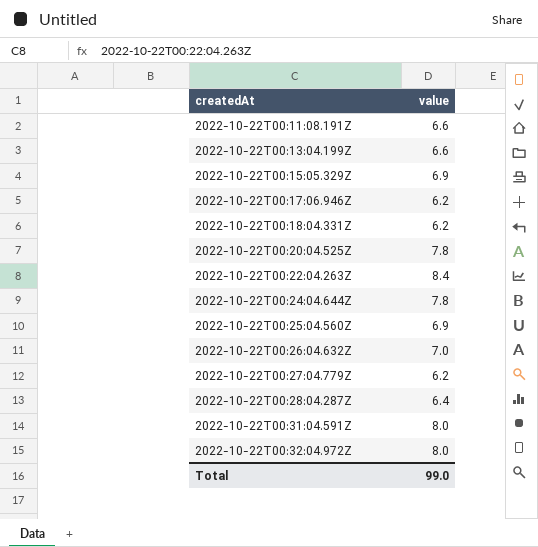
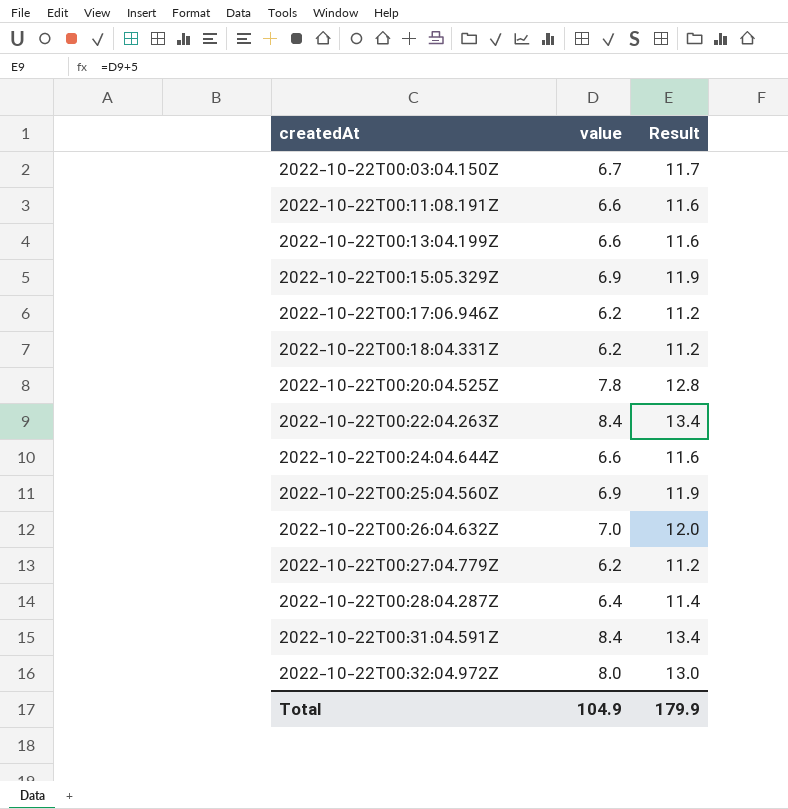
column Result | formula: none -> [value] + 5
row 2022-10-22T00:03:04.150Z: none -> 6.7 | 11.7
2022-10-22T00:24:04.644Z | value: 7.8 -> 6.6
2022-10-22T00:31:04.591Z | value: 8.0 -> 8.4
Total | value: 99.0 -> 104.9

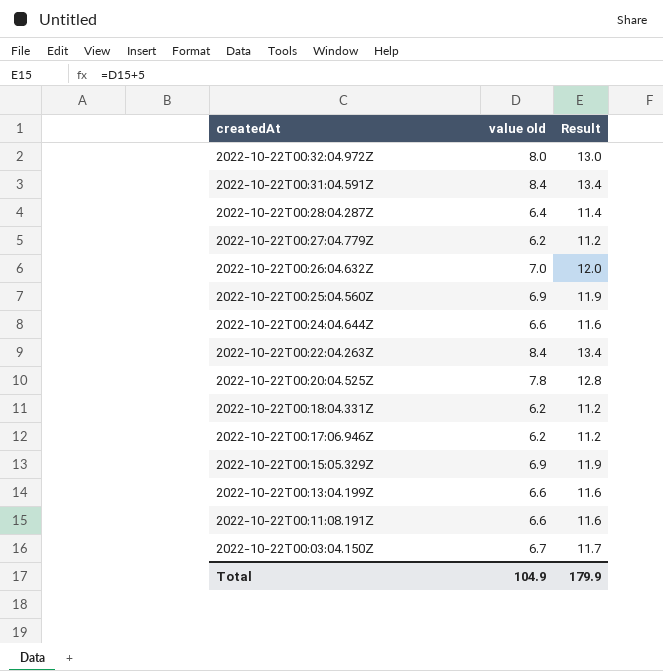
row order: createdAt ascending -> createdAt descending
column name: value -> value old

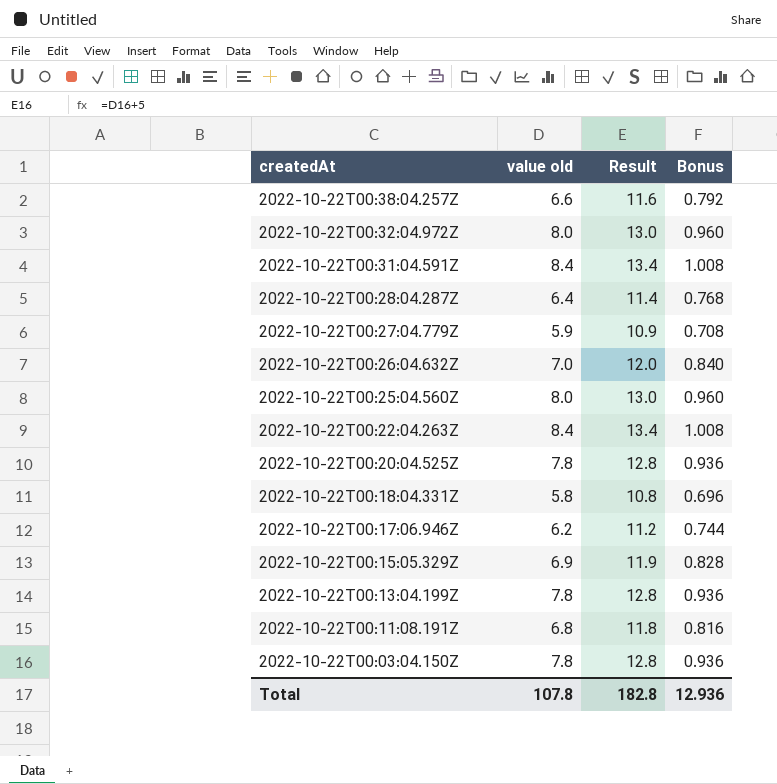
column Bonus | formula: none -> [value old] * 0.12
row 2022-10-22T00:24:04.644Z: 6.6 | 11.6 -> none
row 2022-10-22T00:38:04.257Z: none -> 6.6 | 11.6 | 0.792
2022-10-22T00:27:04.779Z | value old: 6.2 -> 5.9
2022-10-22T00:27:04.779Z | Result: 11.2 -> 10.9
2022-10-22T00:25:04.560Z | value old: 6.9 -> 8.0
2022-10-22T00:25:04.560Z | Result: 11.9 -> 13.0
2022-10-22T00:18:04.331Z | value old: 6.2 -> 5.8
2022-10-22T00:18:04.331Z | Result: 11.2 -> 10.8
2022-10-22T00:13:04.199Z | value old: 6.6 -> 7.8
2022-10-22T00:13:04.199Z | Result: 11.6 -> 12.8
2022-10-22T00:11:08.191Z | value old: 6.6 -> 6.8
2022-10-22T00:11:08.191Z | Result: 11.6 -> 11.8
2022-10-22T00:03:04.150Z | value old: 6.7 -> 7.8
2022-10-22T00:03:04.150Z | Result: 11.7 -> 12.8
Total | value old: 104.9 -> 107.8
Total | Result: 179.9 -> 182.8

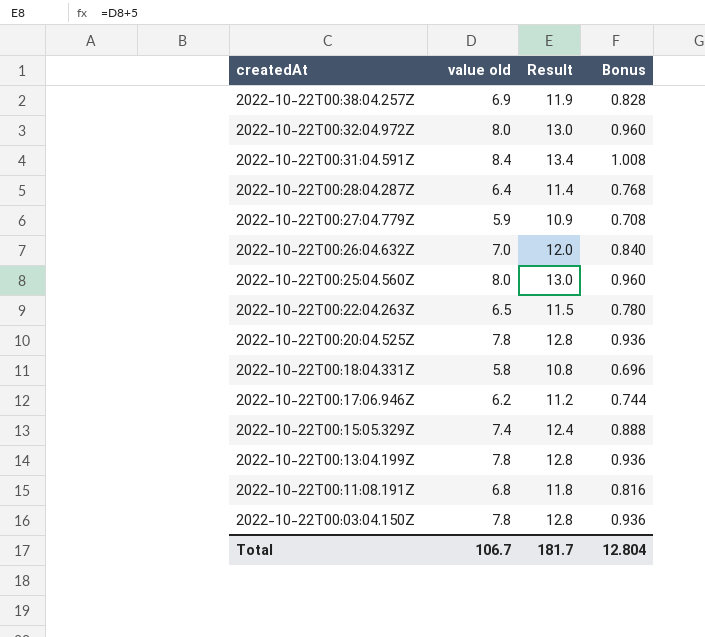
2022-10-22T00:38:04.257Z | value old: 6.6 -> 6.9
2022-10-22T00:38:04.257Z | Result: 11.6 -> 11.9
2022-10-22T00:38:04.257Z | Bonus: 0.792 -> 0.828
2022-10-22T00:22:04.263Z | value old: 8.4 -> 6.5
2022-10-22T00:22:04.263Z | Result: 13.4 -> 11.5
2022-10-22T00:22:04.263Z | Bonus: 1.008 -> 0.780
2022-10-22T00:15:05.329Z | value old: 6.9 -> 7.4
2022-10-22T00:15:05.329Z | Result: 11.9 -> 12.4
2022-10-22T00:15:05.329Z | Bonus: 0.828 -> 0.888
Total | value old: 107.8 -> 106.7
Total | Result: 182.8 -> 181.7
Total | Bonus: 12.936 -> 12.804

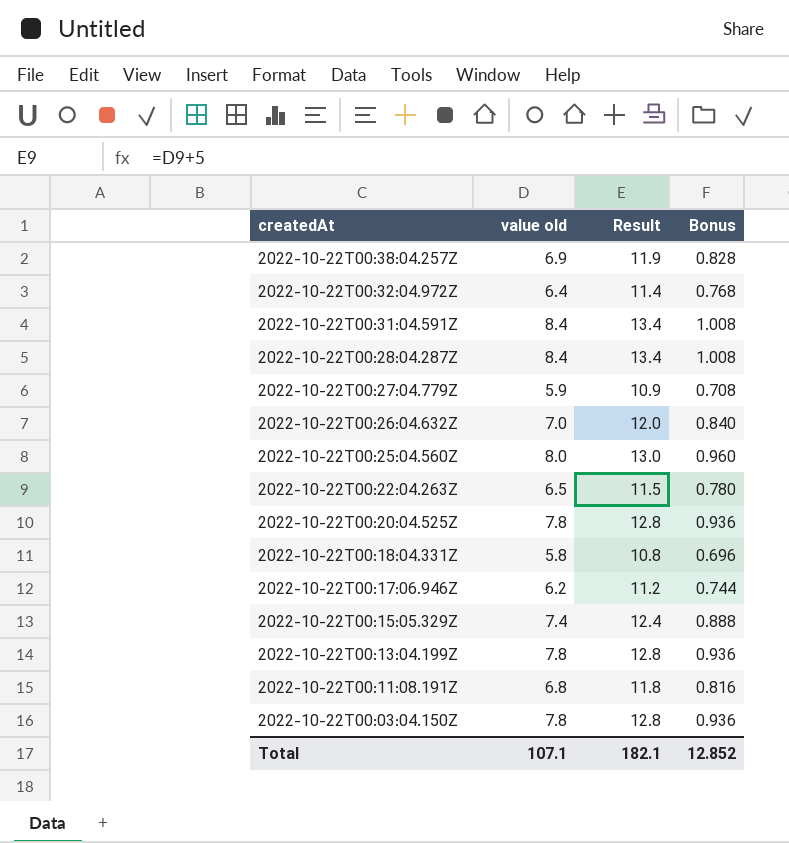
2022-10-22T00:32:04.972Z | value old: 8.0 -> 6.4
2022-10-22T00:32:04.972Z | Result: 13.0 -> 11.4
2022-10-22T00:32:04.972Z | Bonus: 0.960 -> 0.768
2022-10-22T00:28:04.287Z | value old: 6.4 -> 8.4
2022-10-22T00:28:04.287Z | Result: 11.4 -> 13.4
2022-10-22T00:28:04.287Z | Bonus: 0.768 -> 1.008
Total | value old: 106.7 -> 107.1
Total | Result: 181.7 -> 182.1
Total | Bonus: 12.804 -> 12.852

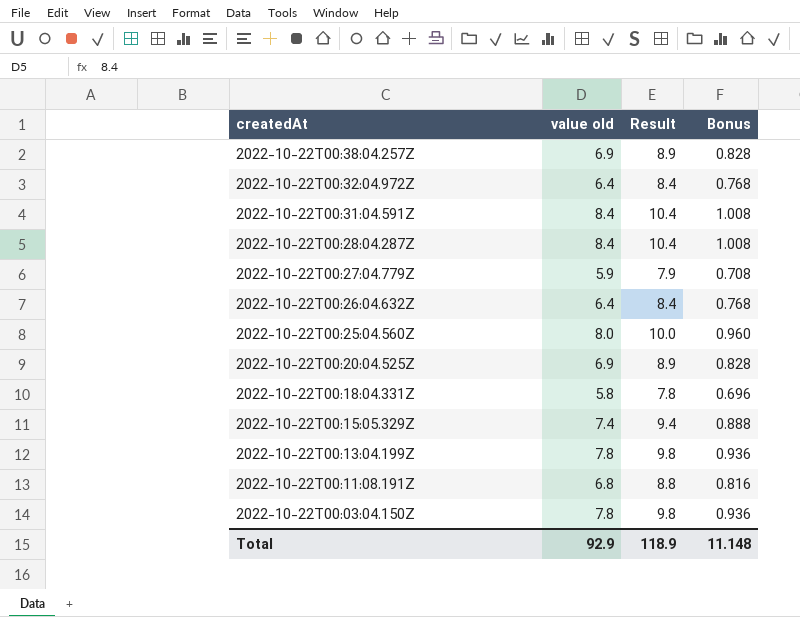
column Result | formula: [value old] + 5 -> [value old] + 2
row 2022-10-22T00:22:04.263Z: 6.5 | 11.5 | 0.780 -> none
row 2022-10-22T00:17:06.946Z: 6.2 | 11.2 | 0.744 -> none
2022-10-22T00:26:04.632Z | value old: 7.0 -> 6.4
2022-10-22T00:26:04.632Z | Bonus: 0.840 -> 0.768
2022-10-22T00:20:04.525Z | value old: 7.8 -> 6.9
2022-10-22T00:20:04.525Z | Bonus: 0.936 -> 0.828
Total | value old: 107.1 -> 92.9
Total | Result: 182.1 -> 118.9
Total | Bonus: 12.852 -> 11.148

